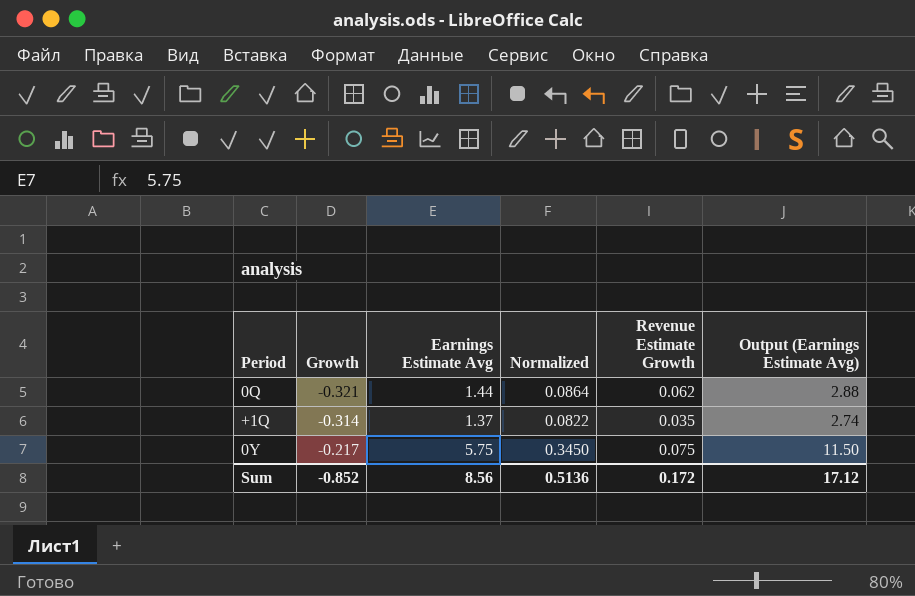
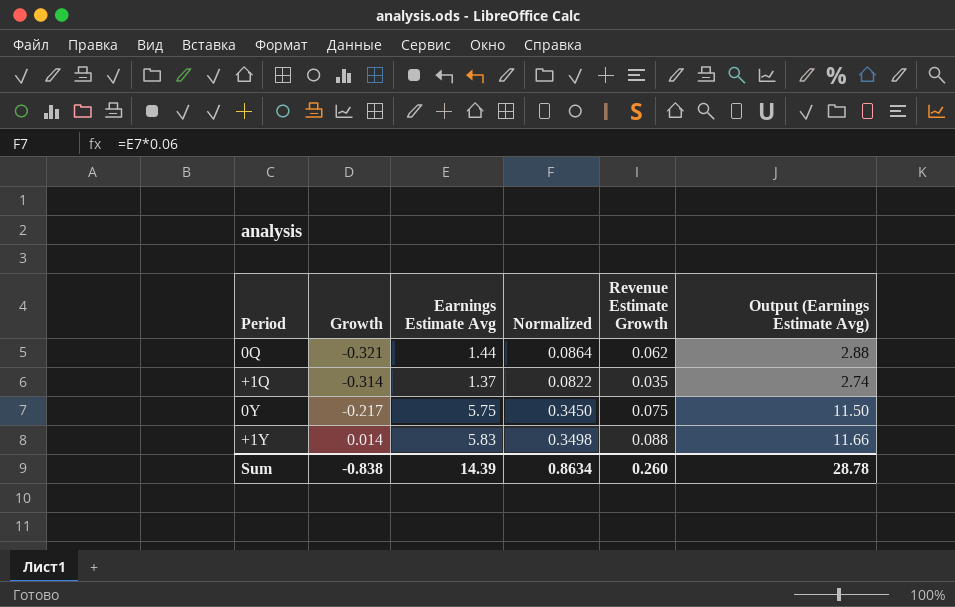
row +1Y: none -> 0.014 | 5.83 | 0.3498 | 0.088 | 11.66
Sum | Growth: -0.852 -> -0.838
Sum | Earnings Estimate Avg: 8.56 -> 14.39
Sum | Normalized: 0.5136 -> 0.8634
Sum | Revenue Estimate Growth: 0.172 -> 0.260
Sum | Output (Earnings Estimate Avg): 17.12 -> 28.78

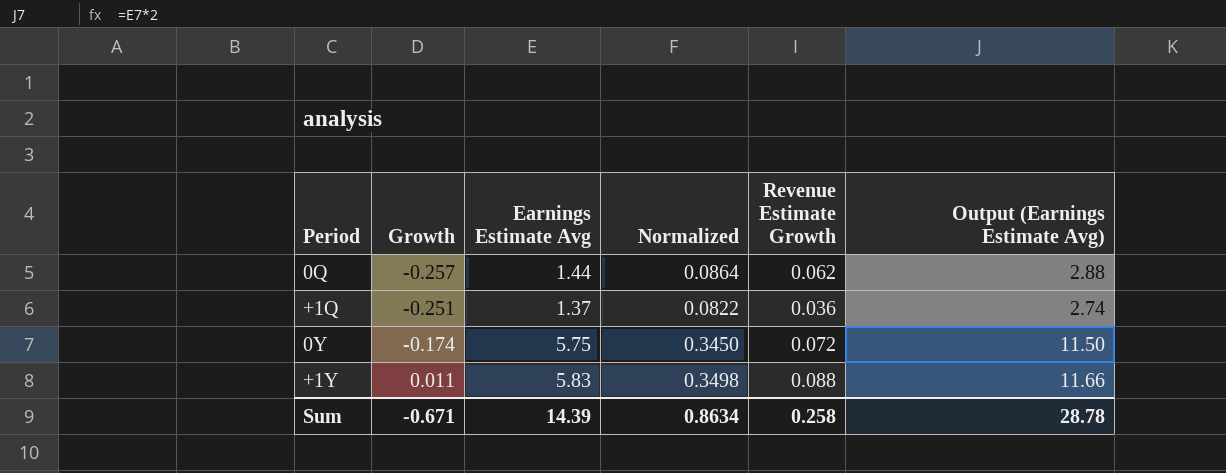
0Q | Growth: -0.321 -> -0.257
+1Q | Growth: -0.314 -> -0.251
+1Q | Revenue Estimate Growth: 0.035 -> 0.036
0Y | Growth: -0.217 -> -0.174
0Y | Revenue Estimate Growth: 0.075 -> 0.072
+1Y | Growth: 0.014 -> 0.011
Sum | Growth: -0.838 -> -0.671
Sum | Revenue Estimate Growth: 0.260 -> 0.258

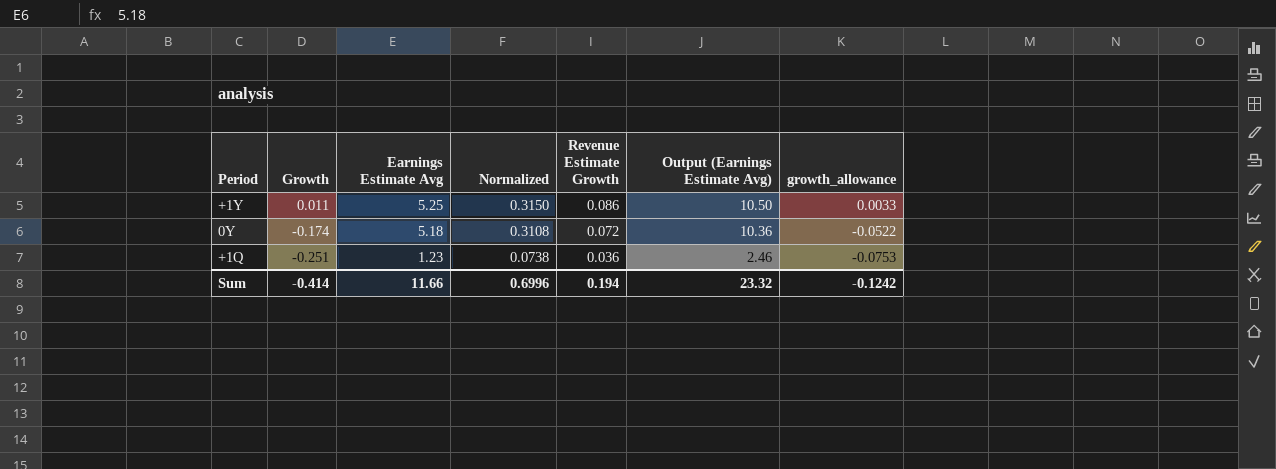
row order: Growth ascending -> Growth descending
column growth_allowance | formula: none -> [Growth] * 0.3
row 0Q: -0.257 | 1.44 | 0.0864 | 0.062 | 2.88 -> none
+1Y | Earnings Estimate Avg: 5.83 -> 5.25
+1Y | Normalized: 0.3498 -> 0.3150
+1Y | Revenue Estimate Growth: 0.088 -> 0.086
+1Y | Output (Earnings Estimate Avg): 11.66 -> 10.50
0Y | Earnings Estimate Avg: 5.75 -> 5.18
0Y | Normalized: 0.3450 -> 0.3108
0Y | Output (Earnings Estimate Avg): 11.50 -> 10.36
+1Q | Earnings Estimate Avg: 1.37 -> 1.23
+1Q | Normalized: 0.0822 -> 0.0738
+1Q | Output (Earnings Estimate Avg): 2.74 -> 2.46
Sum | Growth: -0.671 -> -0.414
Sum | Earnings Estimate Avg: 14.39 -> 11.66
Sum | Normalized: 0.8634 -> 0.6996
Sum | Revenue Estimate Growth: 0.258 -> 0.194
Sum | Output (Earnings Estimate Avg): 28.78 -> 23.32

